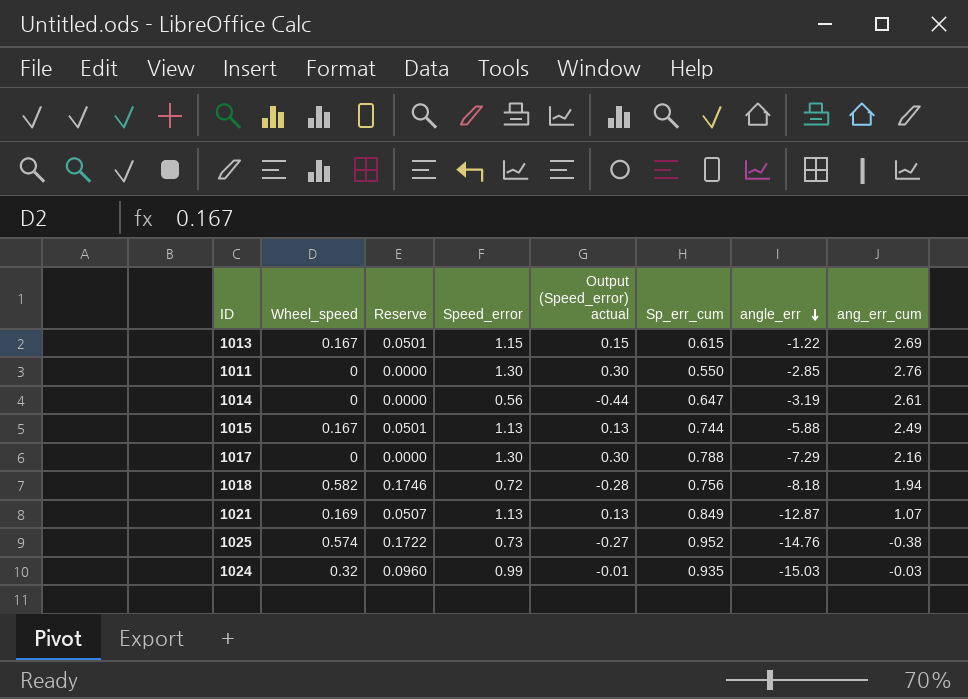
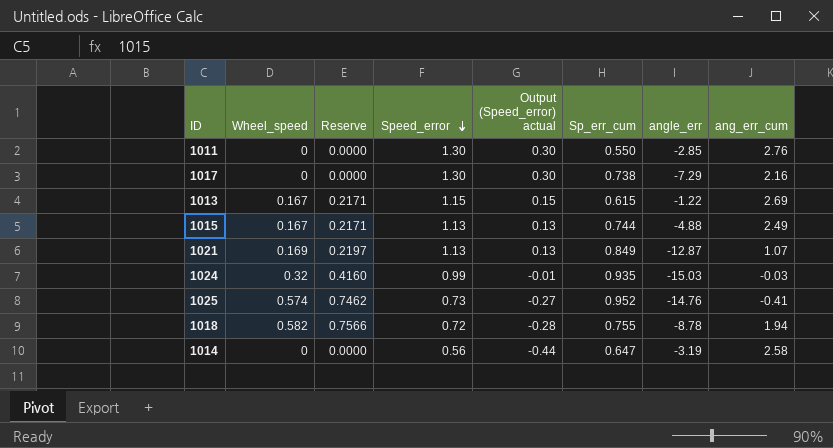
row order: angle_err descending -> Speed_error descending
column Reserve | formula: [Wheel_speed] * 0.3 -> [Wheel_speed] * 1.3
1017 | Sp_err_cum: 0.788 -> 0.738
1015 | angle_err: -5.88 -> -4.88
1025 | ang_err_cum: -0.38 -> -0.41
1018 | Sp_err_cum: 0.756 -> 0.755
1018 | angle_err: -8.18 -> -8.78
1014 | ang_err_cum: 2.61 -> 2.58

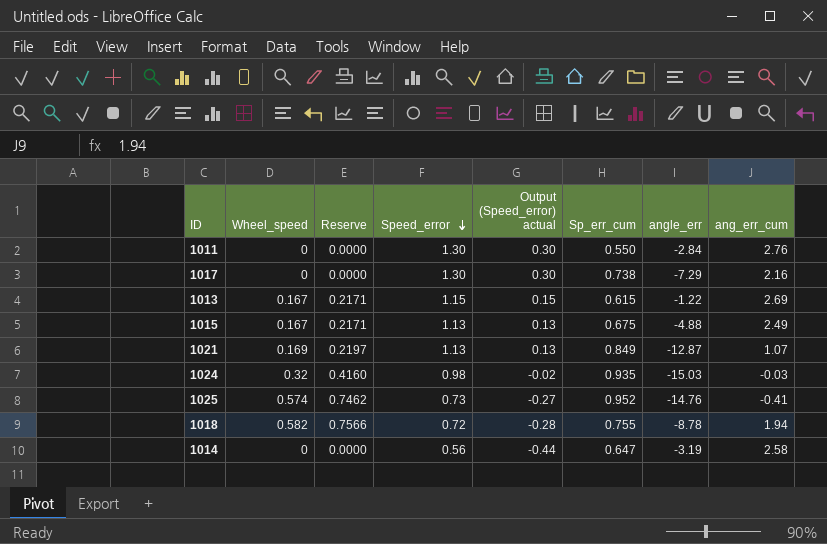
1011 | angle_err: -2.85 -> -2.84
1015 | Sp_err_cum: 0.744 -> 0.675
1024 | Speed_error: 0.99 -> 0.98
1024 | Output (Speed_error) actual: -0.01 -> -0.02

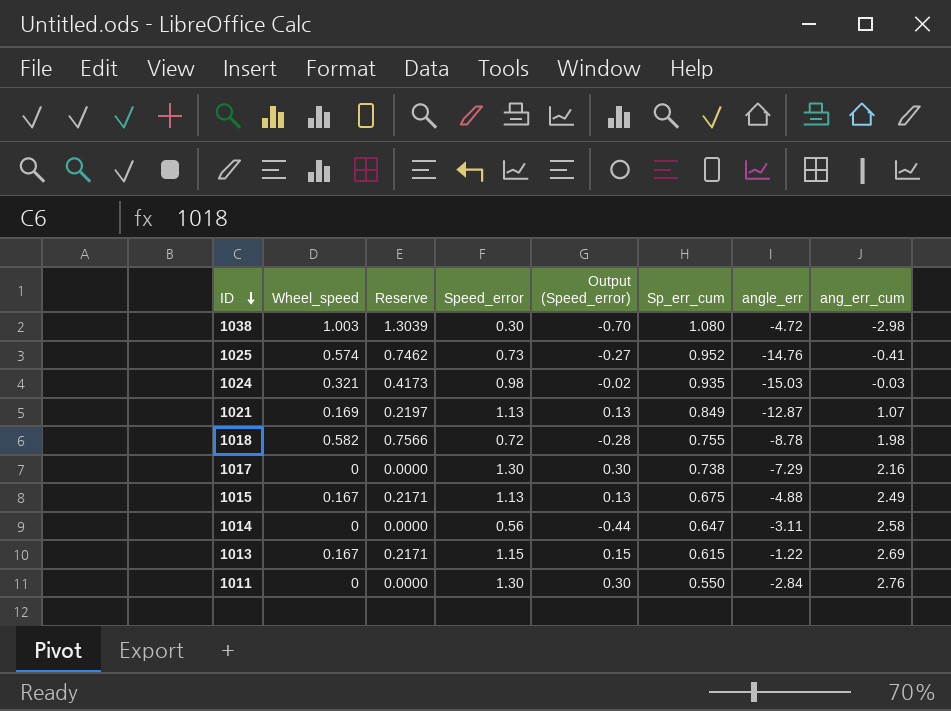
row order: Speed_error descending -> ID descending
column name: Output (Speed_error) actual -> Output (Speed_error)
row 1038: none -> 1.003 | 1.3039 | 0.30 | -0.70 | 1.080 | -4.72 | -2.98
1024 | Wheel_speed: 0.32 -> 0.321
1024 | Reserve: 0.4160 -> 0.4173
1018 | ang_err_cum: 1.94 -> 1.98
1014 | angle_err: -3.19 -> -3.11

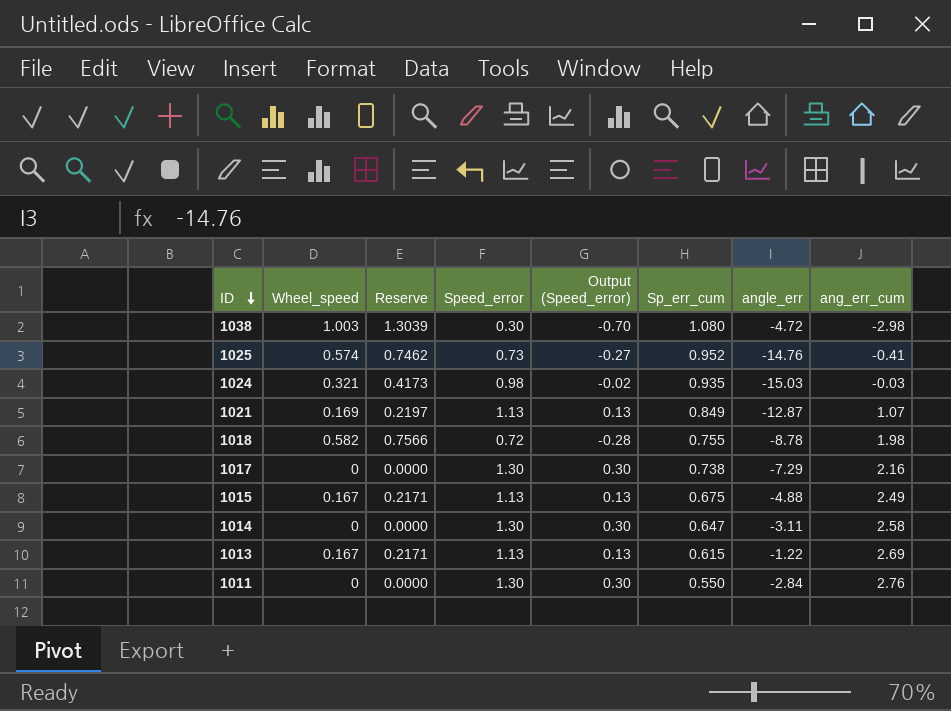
1014 | Speed_error: 0.56 -> 1.30
1014 | Output (Speed_error): -0.44 -> 0.30
1013 | Speed_error: 1.15 -> 1.13
1013 | Output (Speed_error): 0.15 -> 0.13

